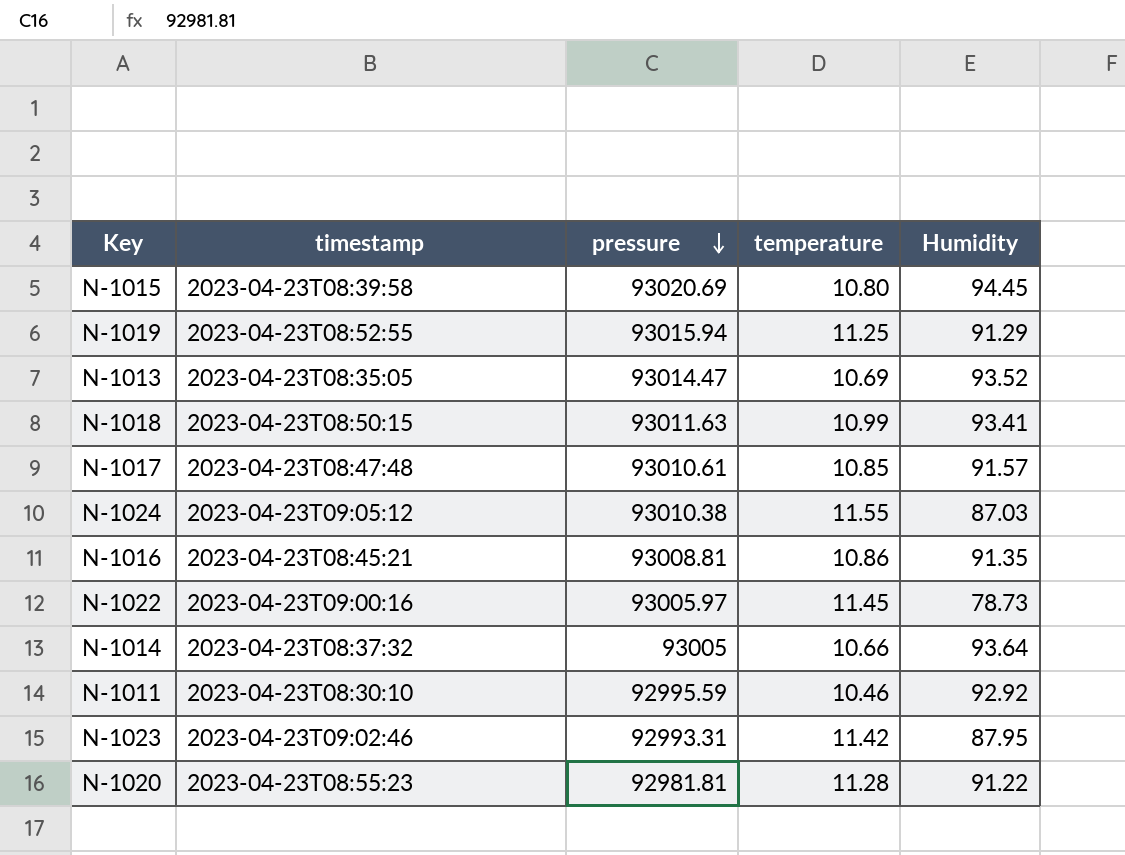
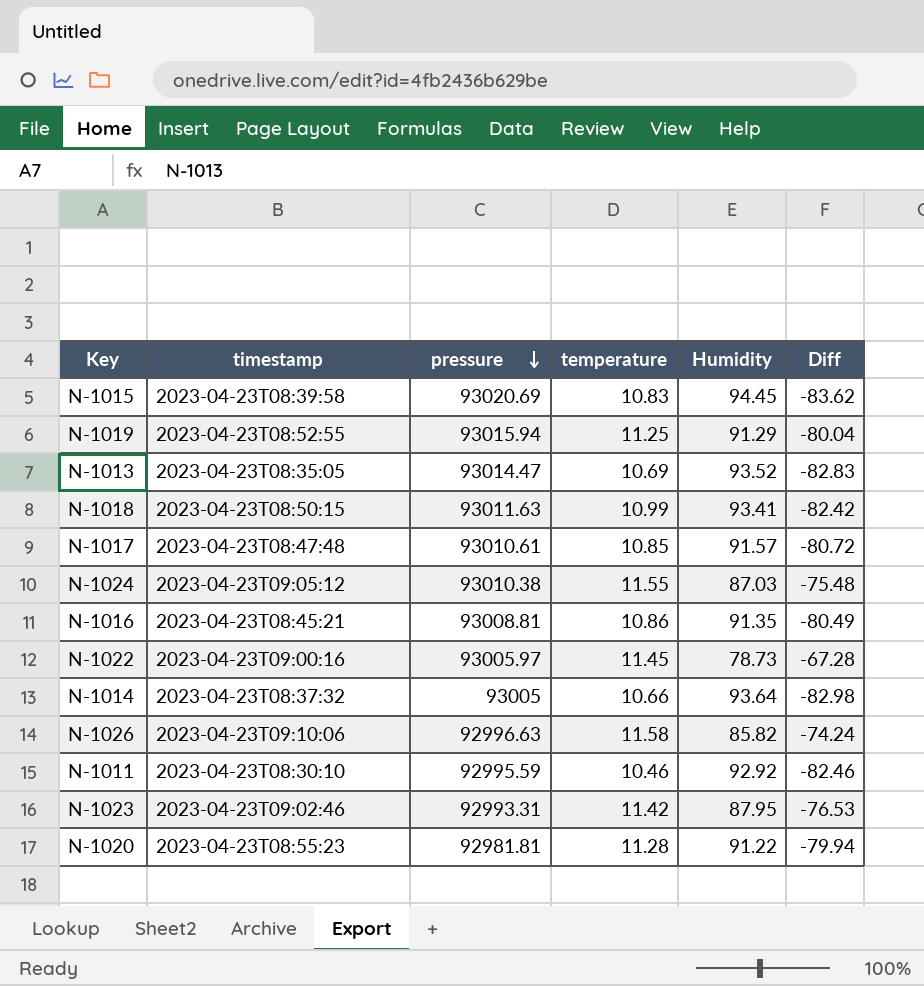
column Diff | formula: none -> [temperature] - [Humidity]
N-1015 | temperature: 10.80 -> 10.83
row N-1026: none -> 2023-04-23T09:10:06 | 92996.63 | 11.58 | 85.82 | -74.24

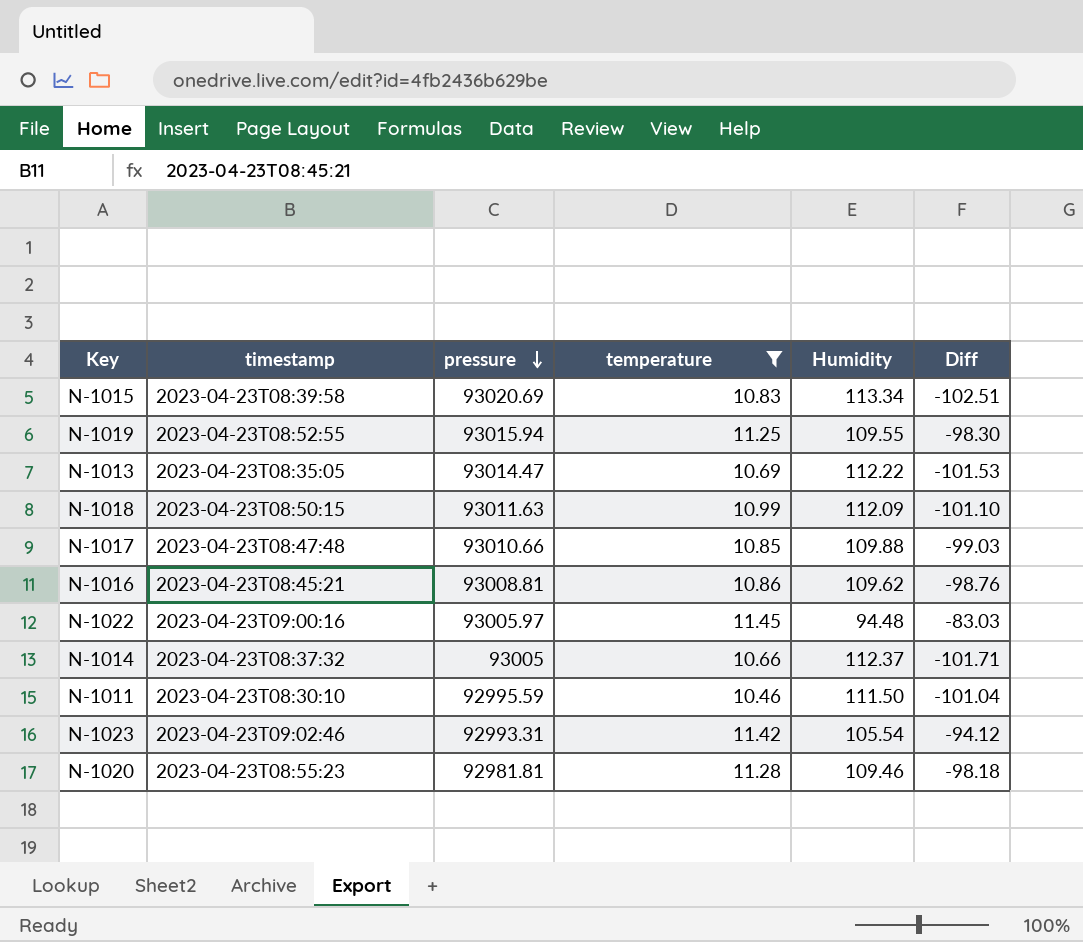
filter: none -> temperature <= 11.45
N-1015 | Humidity: 94.45 -> 113.34
N-1015 | Diff: -83.62 -> -102.51
N-1019 | Humidity: 91.29 -> 109.55
N-1019 | Diff: -80.04 -> -98.30
N-1013 | Humidity: 93.52 -> 112.22
N-1013 | Diff: -82.83 -> -101.53
N-1018 | Humidity: 93.41 -> 112.09
N-1018 | Diff: -82.42 -> -101.10
N-1017 | pressure: 93010.61 -> 93010.66
N-1017 | Humidity: 91.57 -> 109.88
N-1017 | Diff: -80.72 -> -99.03
N-1016 | Humidity: 91.35 -> 109.62
N-1016 | Diff: -80.49 -> -98.76
N-1022 | Humidity: 78.73 -> 94.48
N-1022 | Diff: -67.28 -> -83.03
N-1014 | Humidity: 93.64 -> 112.37
N-1014 | Diff: -82.98 -> -101.71
N-1011 | Humidity: 92.92 -> 111.50
N-1011 | Diff: -82.46 -> -101.04
N-1023 | Humidity: 87.95 -> 105.54
N-1023 | Diff: -76.53 -> -94.12
N-1020 | Humidity: 91.22 -> 109.46
N-1020 | Diff: -79.94 -> -98.18

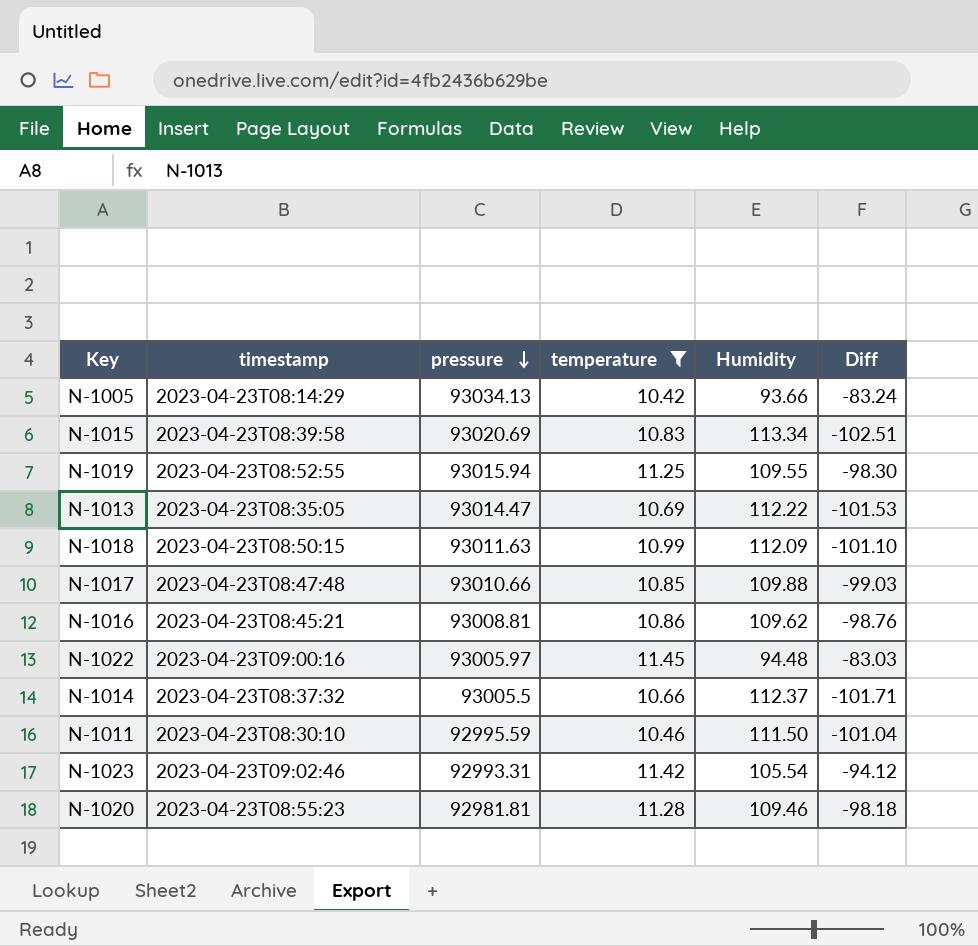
row N-1005: none -> 2023-04-23T08:14:29 | 93034.13 | 10.42 | 93.66 | -83.24
N-1014 | pressure: 93005 -> 93005.5

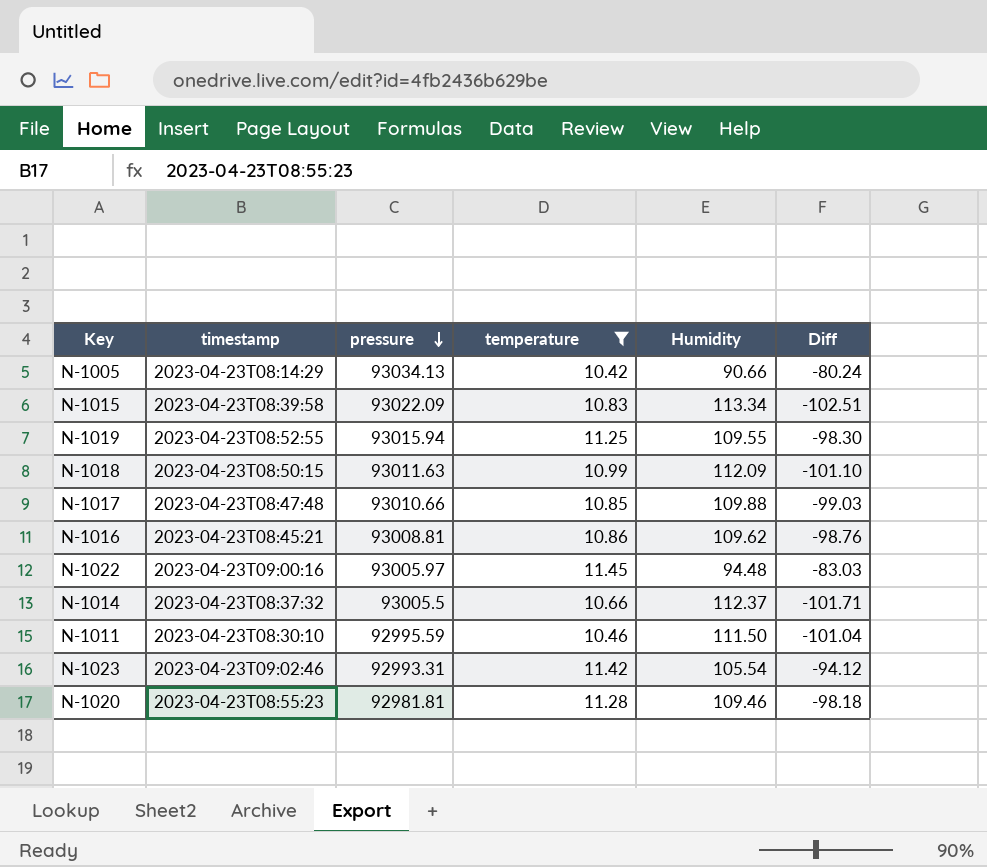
row N-1013: 2023-04-23T08:35:05 | 93014.47 | 10.69 | 112.22 | -101.53 -> none
N-1005 | Humidity: 93.66 -> 90.66
N-1005 | Diff: -83.24 -> -80.24
N-1015 | pressure: 93020.69 -> 93022.09

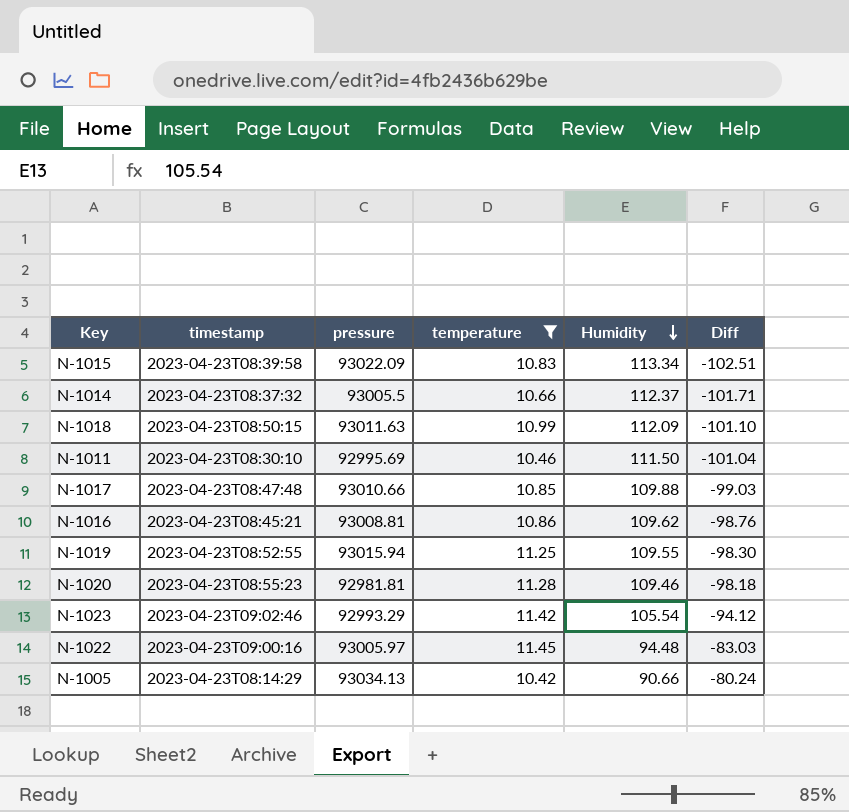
row order: pressure descending -> Humidity descending
N-1011 | pressure: 92995.59 -> 92995.69
N-1023 | pressure: 92993.31 -> 92993.29

